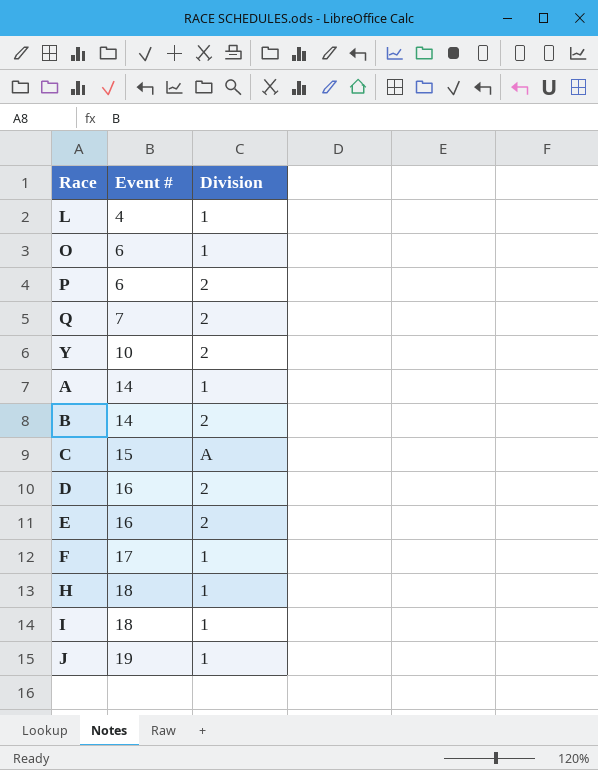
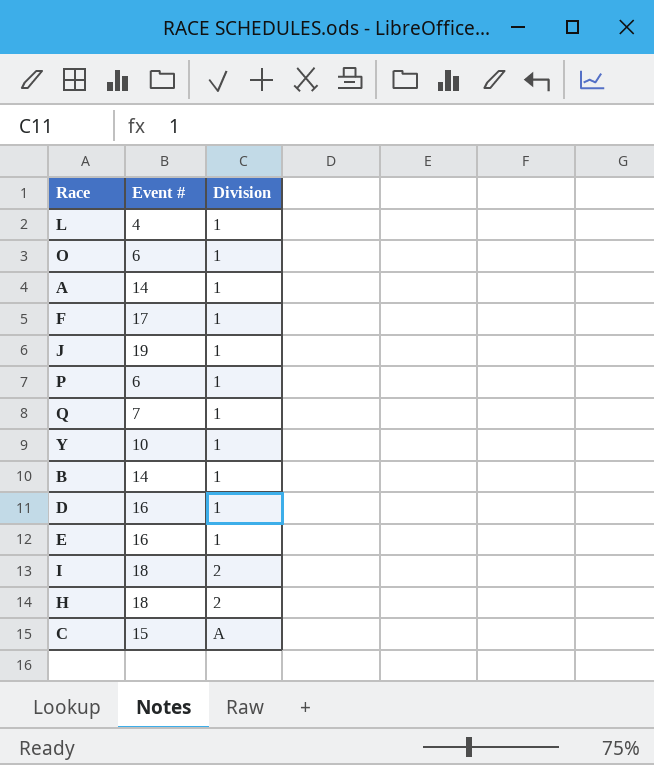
row order: Event # ascending -> Division ascending
P | Division: 2 -> 1
Q | Division: 2 -> 1
Y | Division: 2 -> 1
B | Division: 2 -> 1
D | Division: 2 -> 1
E | Division: 2 -> 1
I | Division: 1 -> 2
H | Division: 1 -> 2

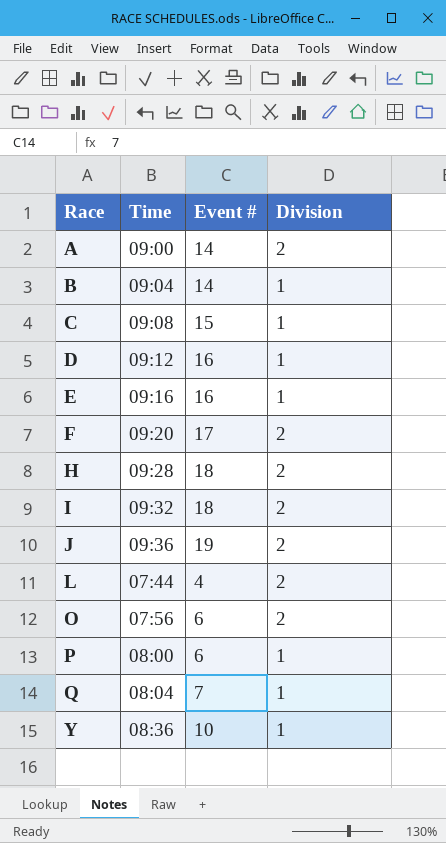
row order: Division ascending -> Race ascending
column Time | position: none -> 2
A | Division: 1 -> 2
C | Division: A -> 1
F | Division: 1 -> 2
J | Division: 1 -> 2
L | Division: 1 -> 2
O | Division: 1 -> 2

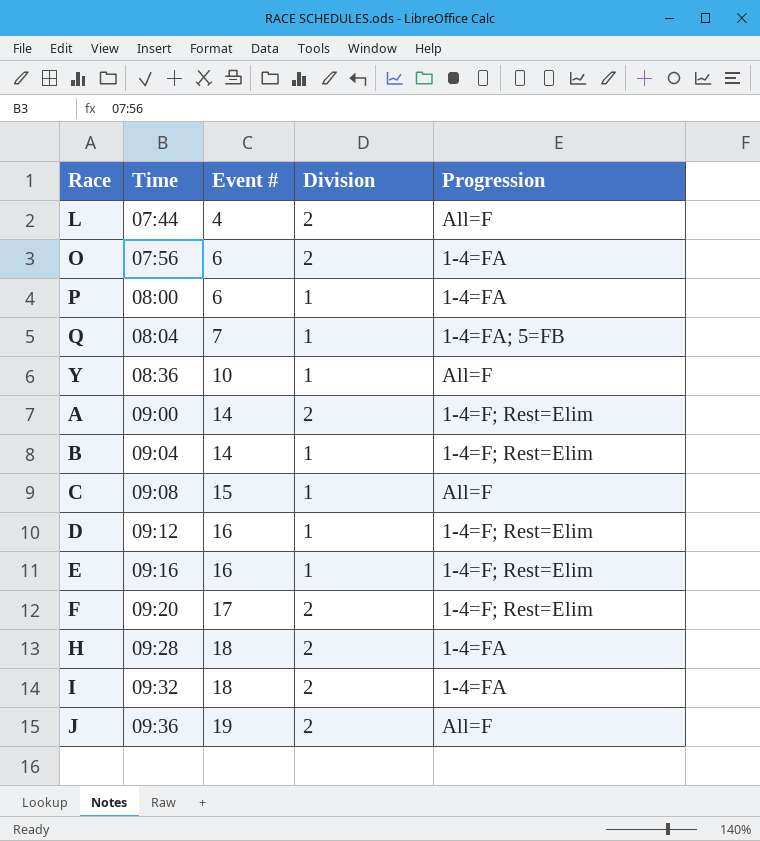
row order: Race ascending -> Time ascending
column Progression | position: none -> 5

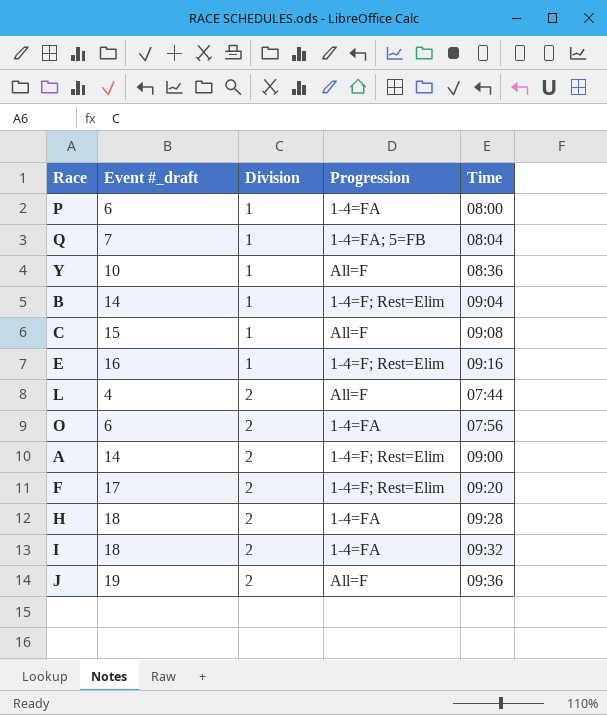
row order: Time ascending -> Division ascending
column name: Event # -> Event #_draft
column Time | position: 2 -> 5
row D: 09:12 | 16 | 1 | 1-4=F; Rest=Elim -> none

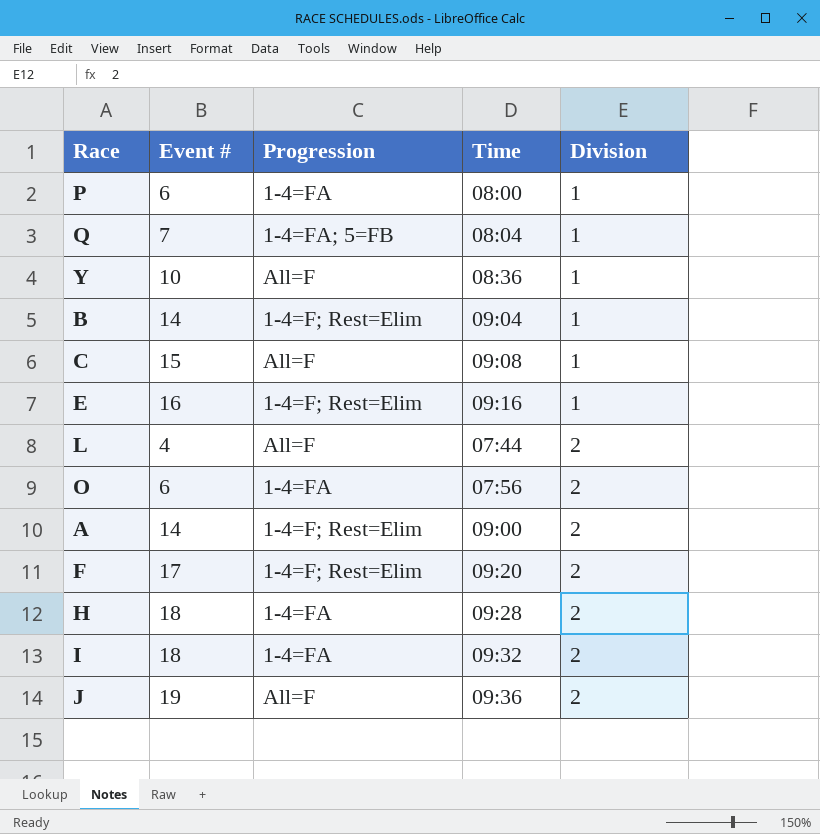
column name: Event #_draft -> Event #
column Division | position: 3 -> 5

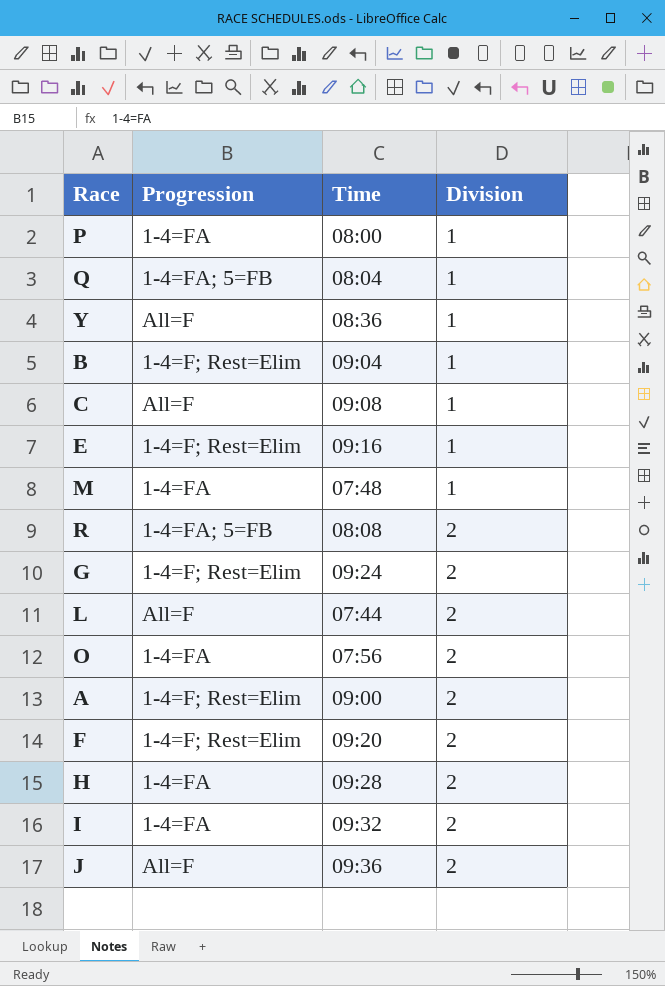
column Event # | position: 2 -> none
row M: none -> 1-4=FA | 07:48 | 1
row R: none -> 1-4=FA; 5=FB | 08:08 | 2
row G: none -> 1-4=F; Rest=Elim | 09:24 | 2

